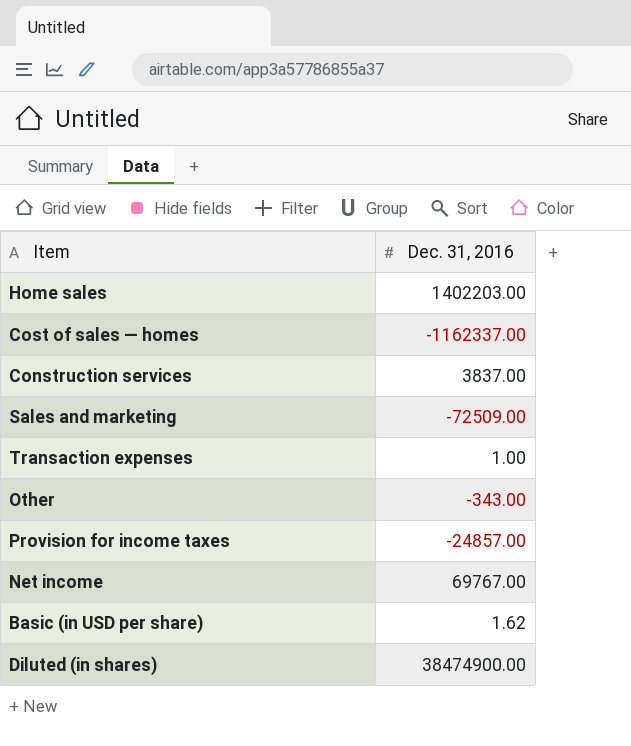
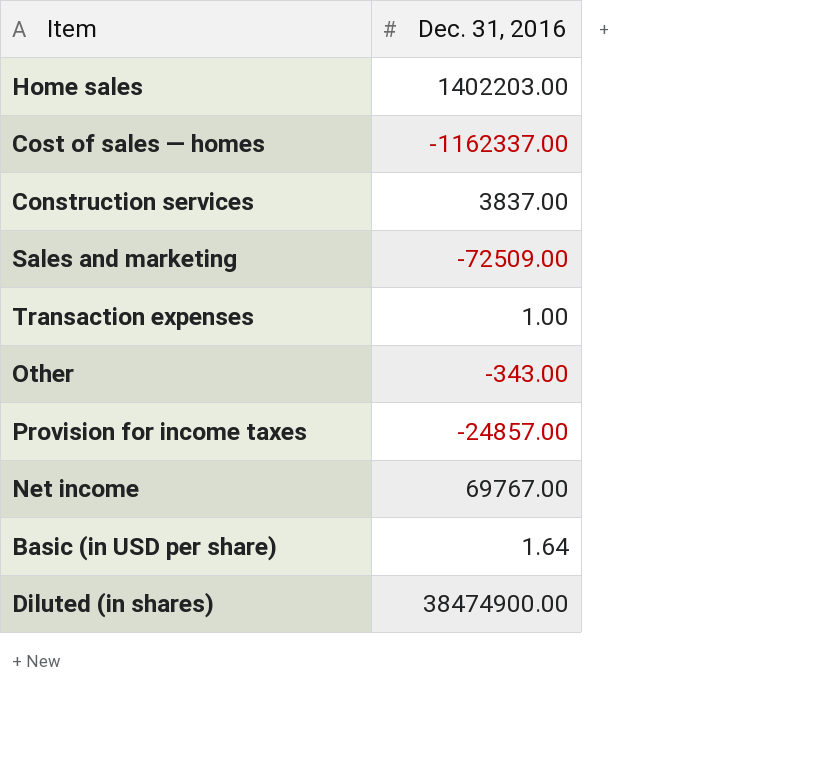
Basic (in USD per share) | Dec. 31, 2016: 1.62 -> 1.64

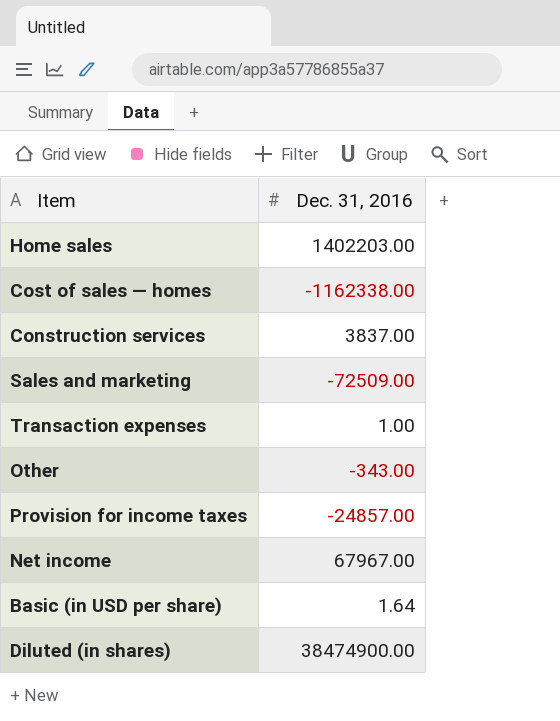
Cost of sales — homes | Dec. 31, 2016: -1162337.00 -> -1162338.00
Net income | Dec. 31, 2016: 69767.00 -> 67967.00

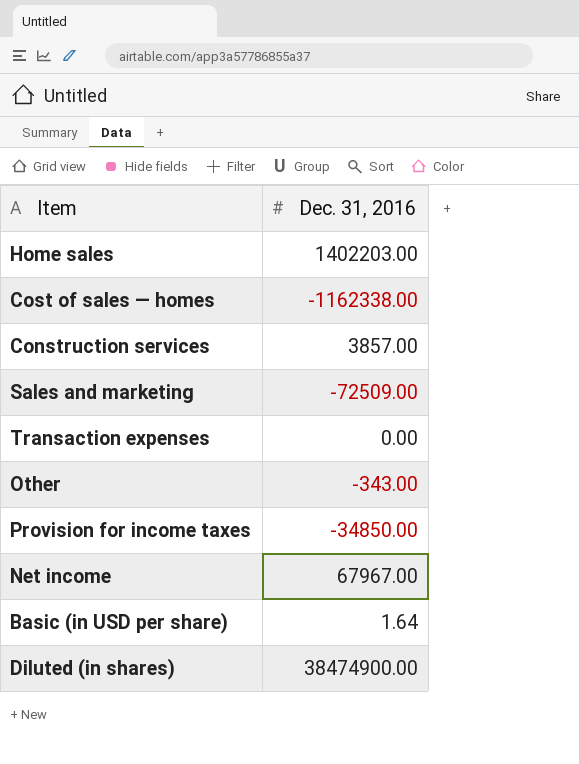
Construction services | Dec. 31, 2016: 3837.00 -> 3857.00
Transaction expenses | Dec. 31, 2016: 1.00 -> 0.00
Provision for income taxes | Dec. 31, 2016: -24857.00 -> -34850.00

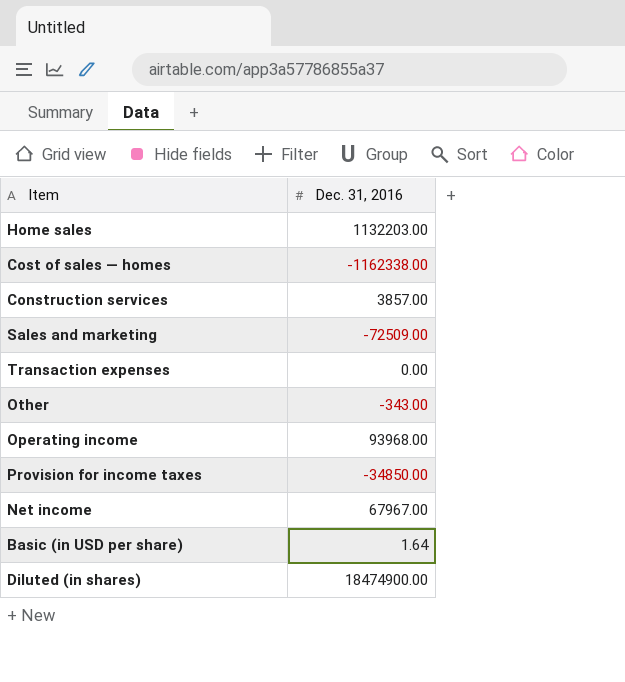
Home sales | Dec. 31, 2016: 1402203.00 -> 1132203.00
row Operating income: none -> 93968.00
Diluted (in shares) | Dec. 31, 2016: 38474900.00 -> 18474900.00

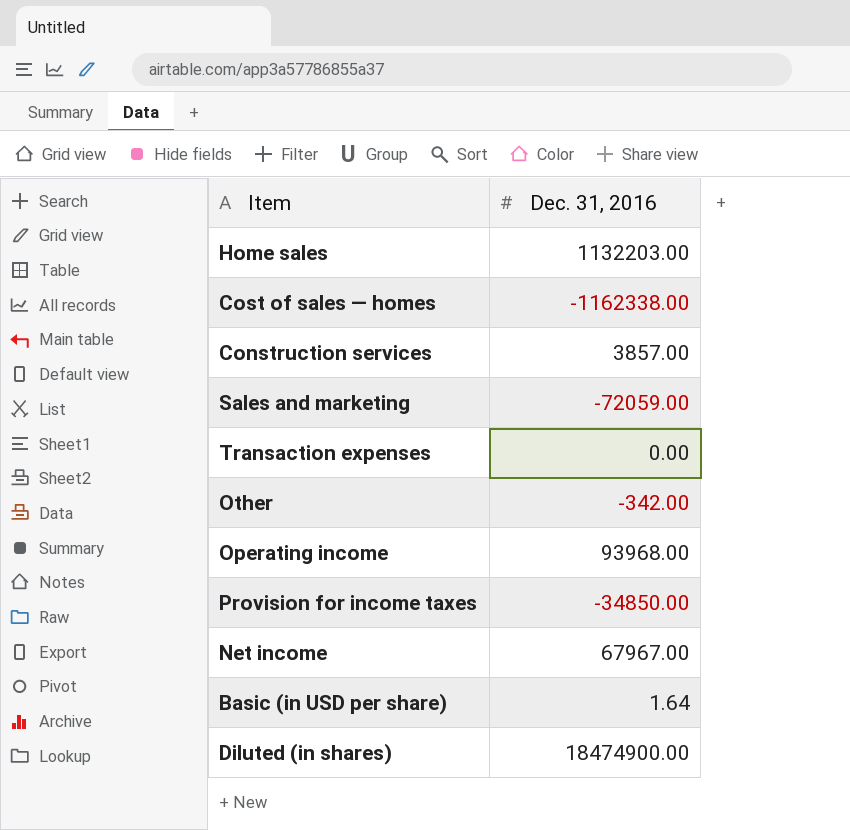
Sales and marketing | Dec. 31, 2016: -72509.00 -> -72059.00
Other | Dec. 31, 2016: -343.00 -> -342.00

